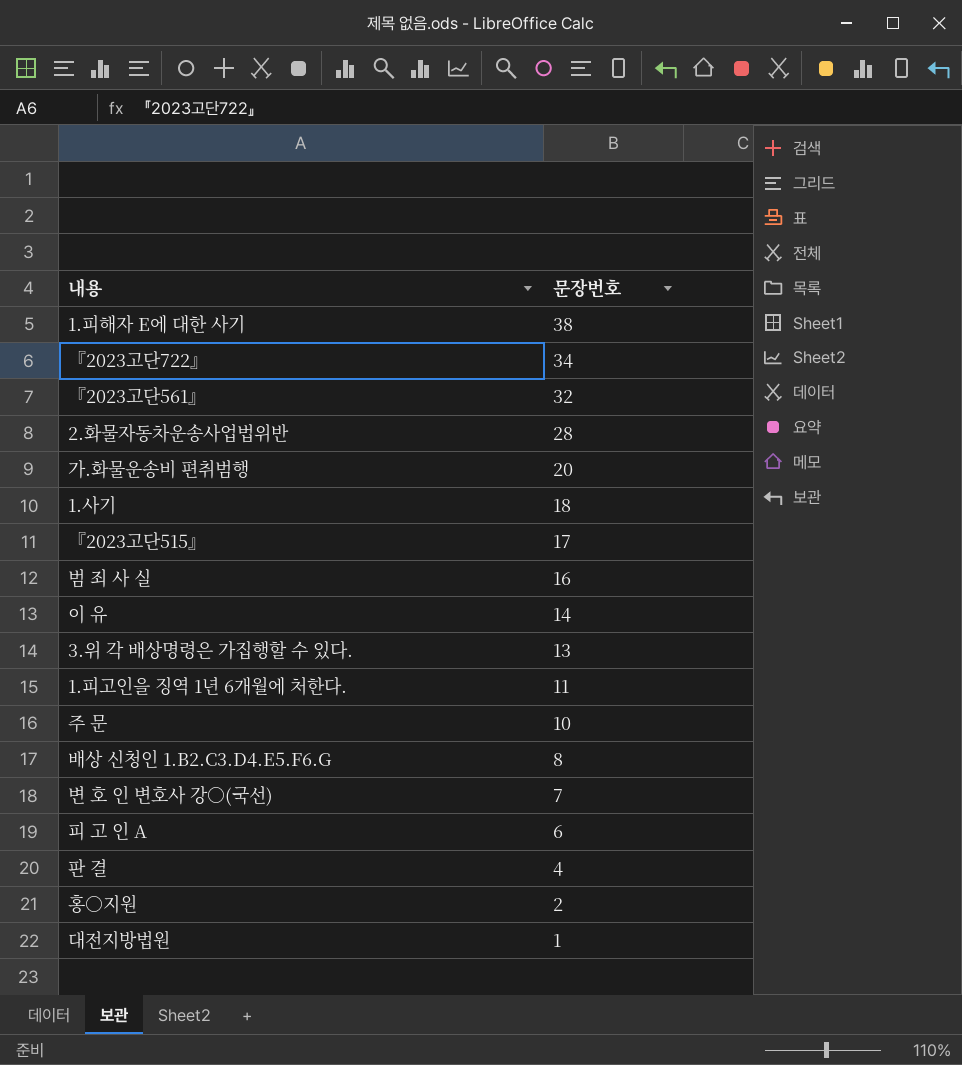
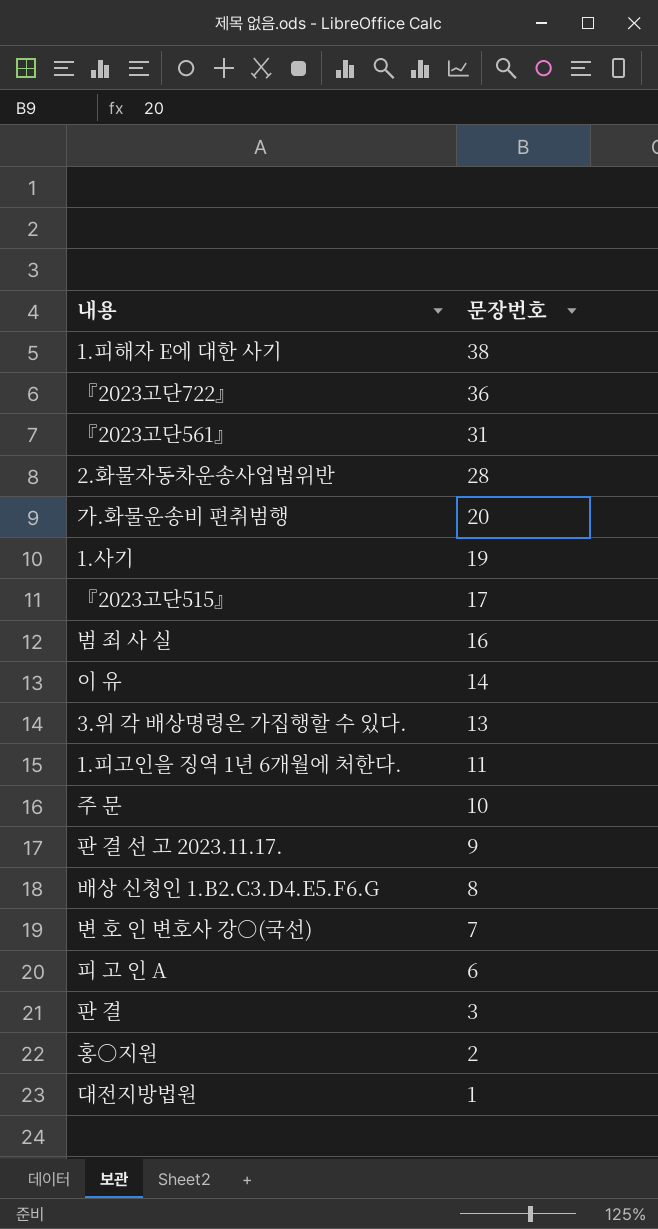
『2023고단722』 | 문장번호: 34 -> 36
『2023고단561』 | 문장번호: 32 -> 31
1.사기 | 문장번호: 18 -> 19
row 판 결 선 고 2023.11.17.: none -> 9
판 결 | 문장번호: 4 -> 3

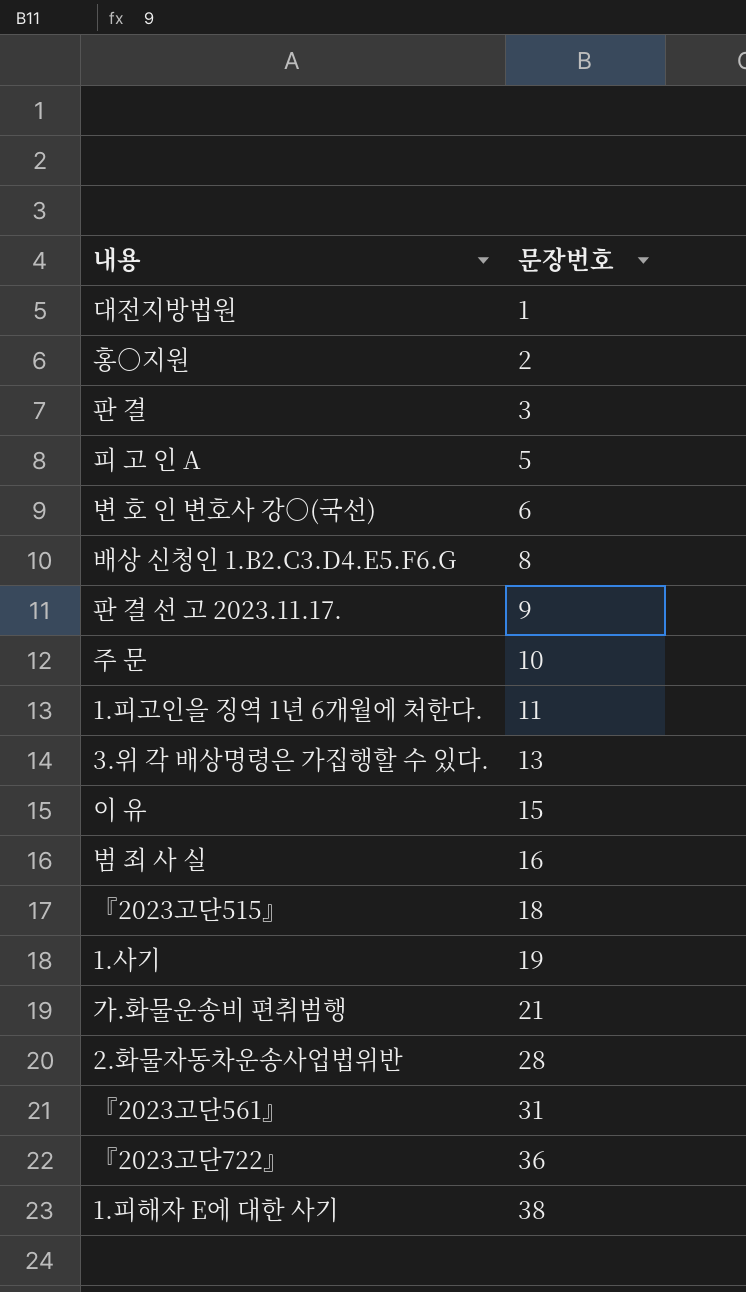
row order: 문장번호 descending -> 문장번호 ascending
피 고 인 A | 문장번호: 6 -> 5
변 호 인 변호사 강○(국선) | 문장번호: 7 -> 6
이 유 | 문장번호: 14 -> 15
『2023고단515』 | 문장번호: 17 -> 18
가.화물운송비 편취범행 | 문장번호: 20 -> 21

